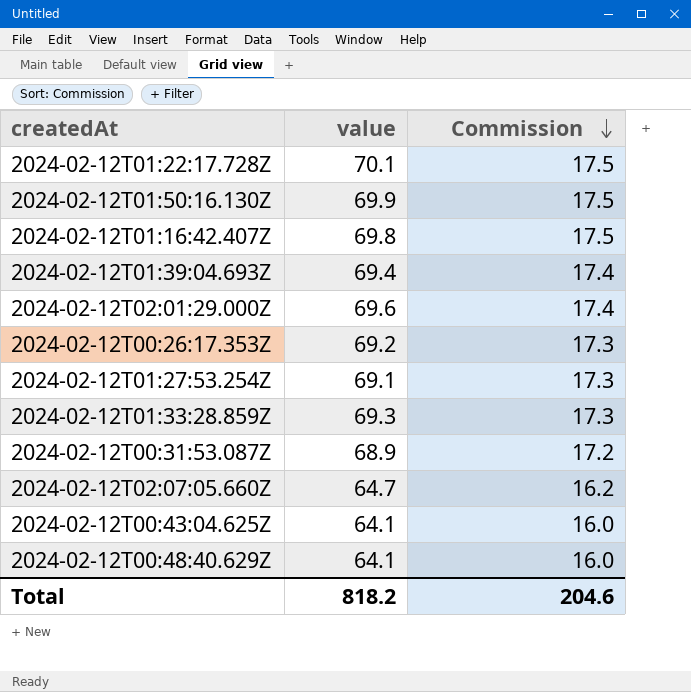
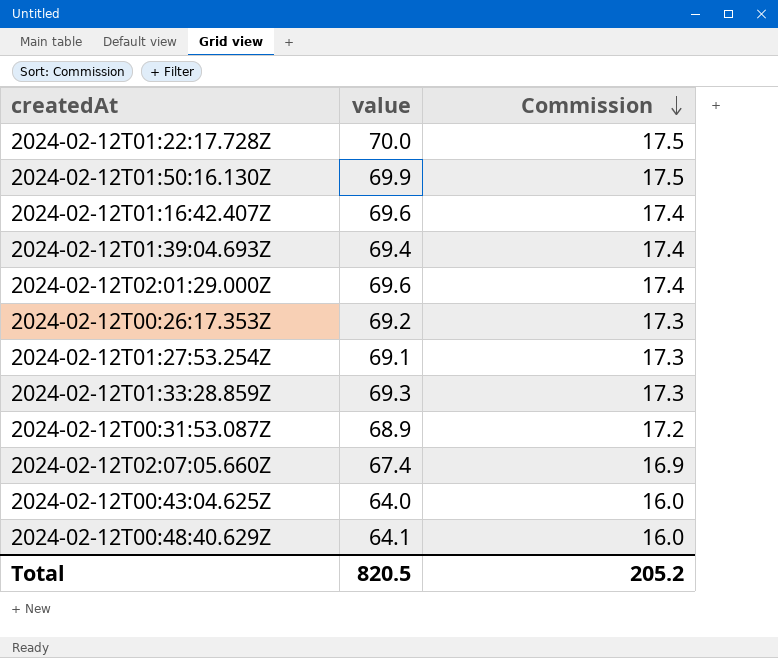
2024-02-12T01:22:17.728Z | value: 70.1 -> 70.0
2024-02-12T01:16:42.407Z | value: 69.8 -> 69.6
2024-02-12T01:16:42.407Z | Commission: 17.5 -> 17.4
2024-02-12T02:07:05.660Z | value: 64.7 -> 67.4
2024-02-12T02:07:05.660Z | Commission: 16.2 -> 16.9
2024-02-12T00:43:04.625Z | value: 64.1 -> 64.0
Total | value: 818.2 -> 820.5
Total | Commission: 204.6 -> 205.2

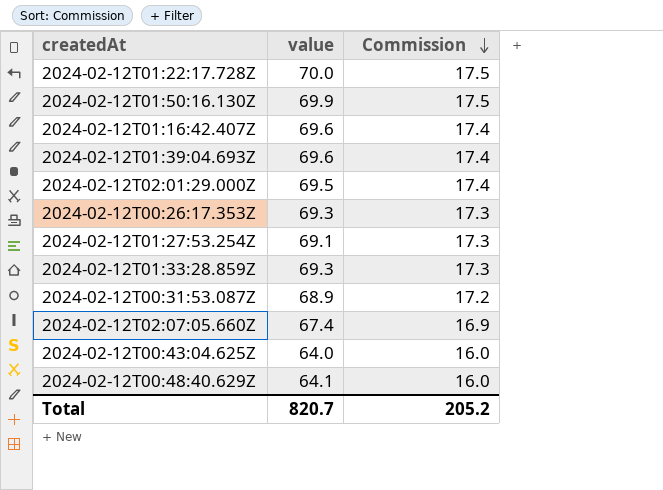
2024-02-12T01:39:04.693Z | value: 69.4 -> 69.6
2024-02-12T02:01:29.000Z | value: 69.6 -> 69.5
2024-02-12T00:26:17.353Z | value: 69.2 -> 69.3
Total | value: 820.5 -> 820.7

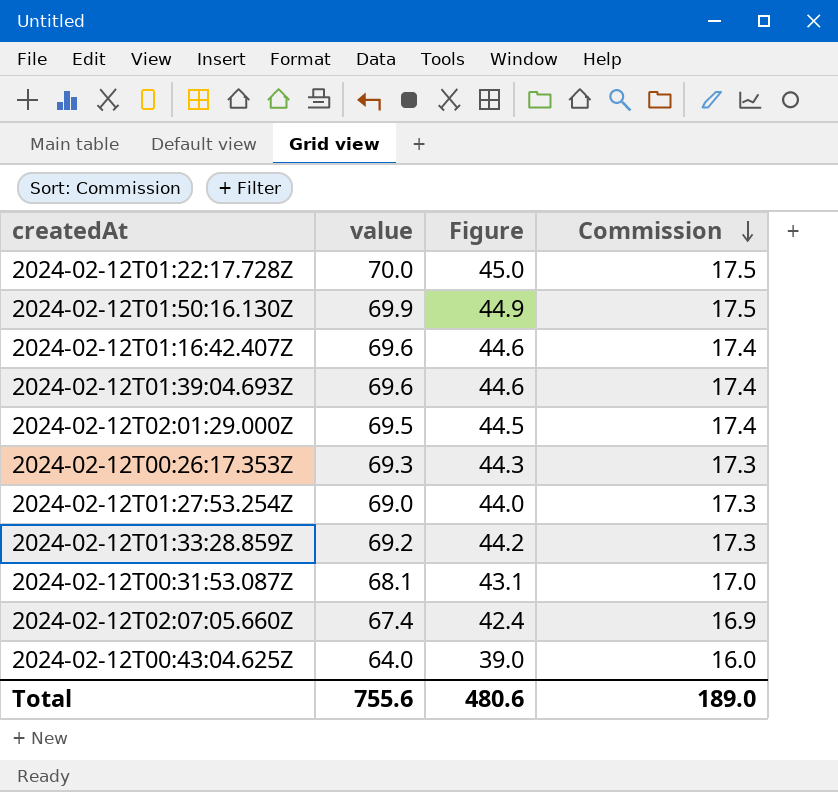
column Figure | formula: none -> [value] - 25
row 2024-02-12T00:48:40.629Z: 64.1 | 16.0 -> none
2024-02-12T01:27:53.254Z | value: 69.1 -> 69.0
2024-02-12T01:33:28.859Z | value: 69.3 -> 69.2
2024-02-12T00:31:53.087Z | value: 68.9 -> 68.1
2024-02-12T00:31:53.087Z | Commission: 17.2 -> 17.0
Total | value: 820.7 -> 755.6
Total | Commission: 205.2 -> 189.0

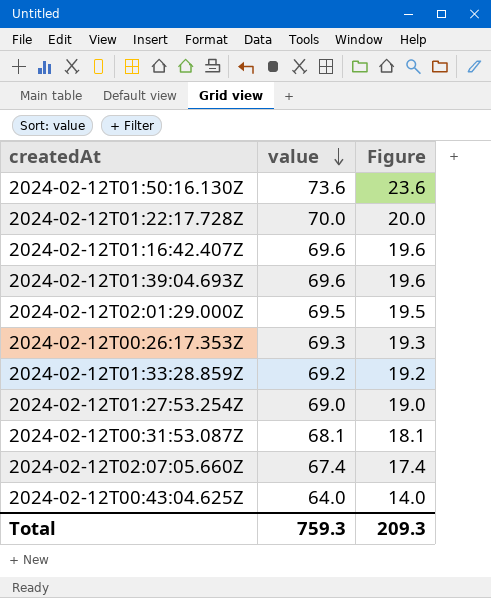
row order: Commission descending -> value descending
column Commission | formula: [value] * 0.25 -> none
column Figure | formula: [value] - 25 -> [value] - 50
2024-02-12T01:50:16.130Z | value: 69.9 -> 73.6
Total | value: 755.6 -> 759.3
Total | Figure: 480.6 -> 209.3

